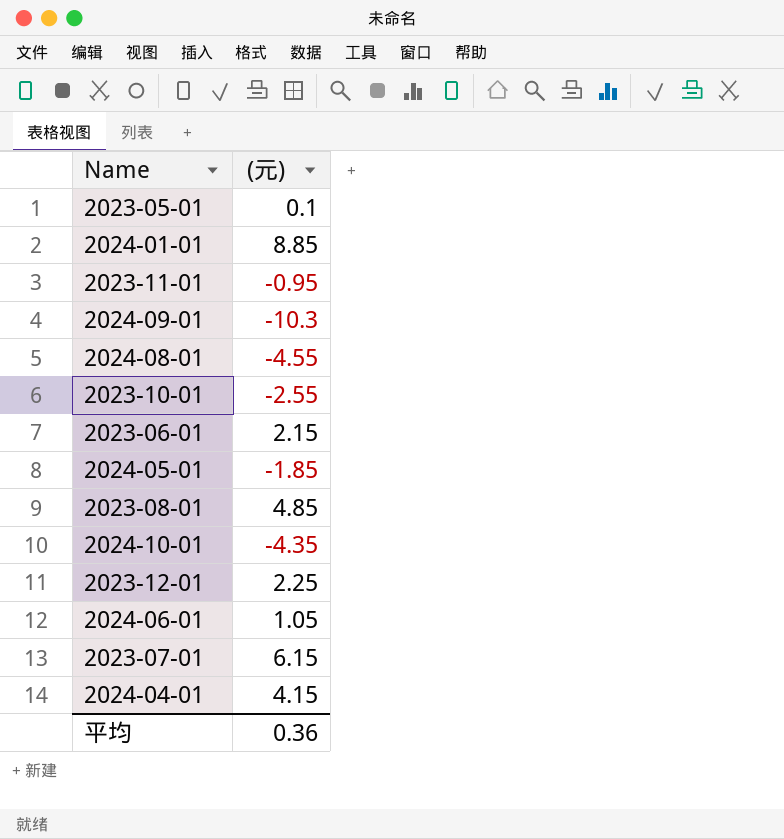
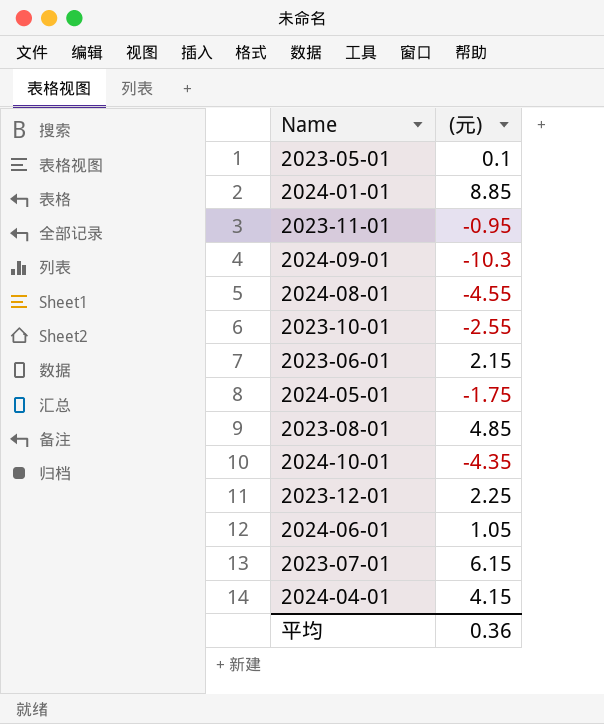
2024-05-01 | (元): -1.85 -> -1.75

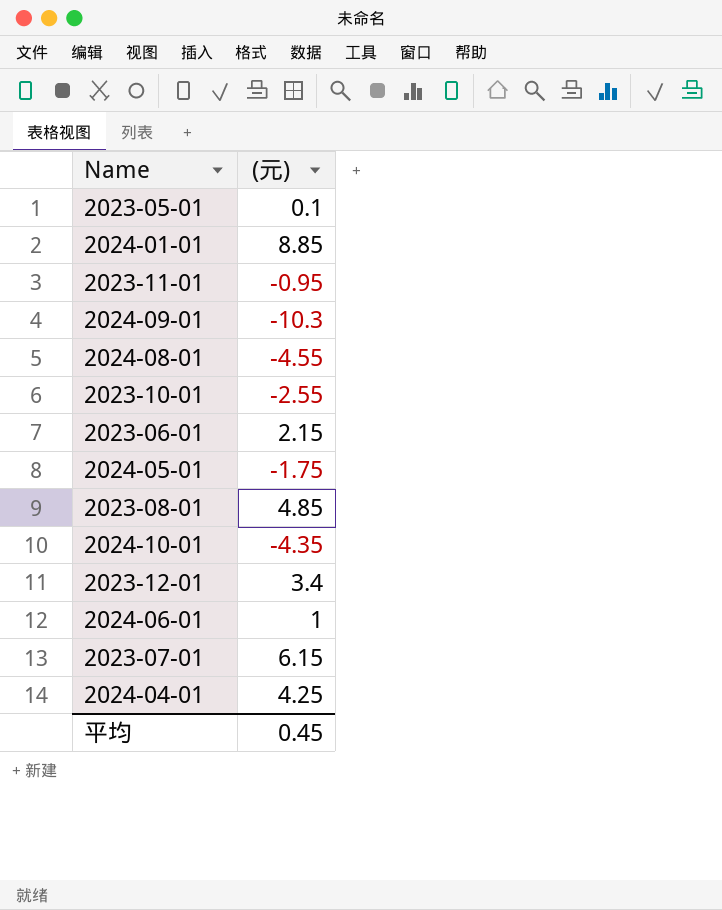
2023-12-01 | (元): 2.25 -> 3.4
2024-06-01 | (元): 1.05 -> 1
2024-04-01 | (元): 4.15 -> 4.25
平均 | (元): 0.36 -> 0.45

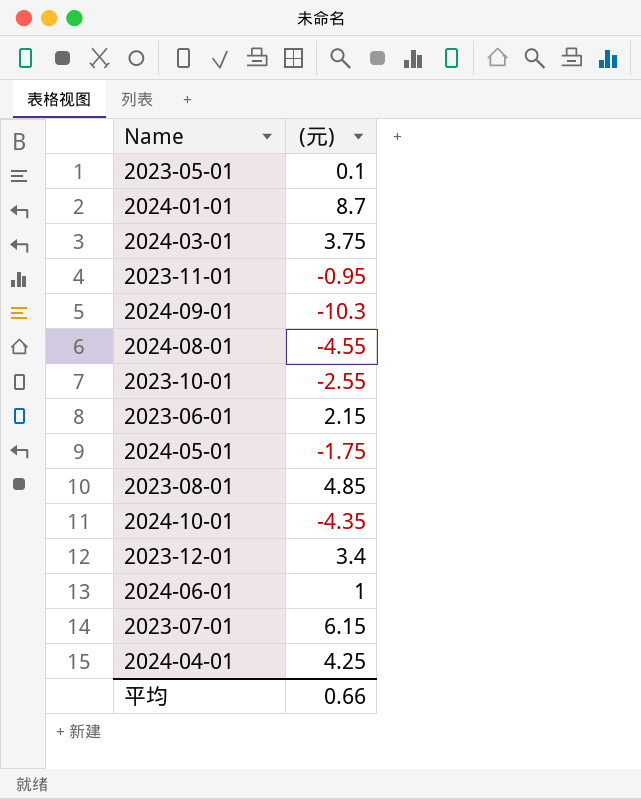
2024-01-01 | (元): 8.85 -> 8.7
row 2024-03-01: none -> 3.75
平均 | (元): 0.45 -> 0.66

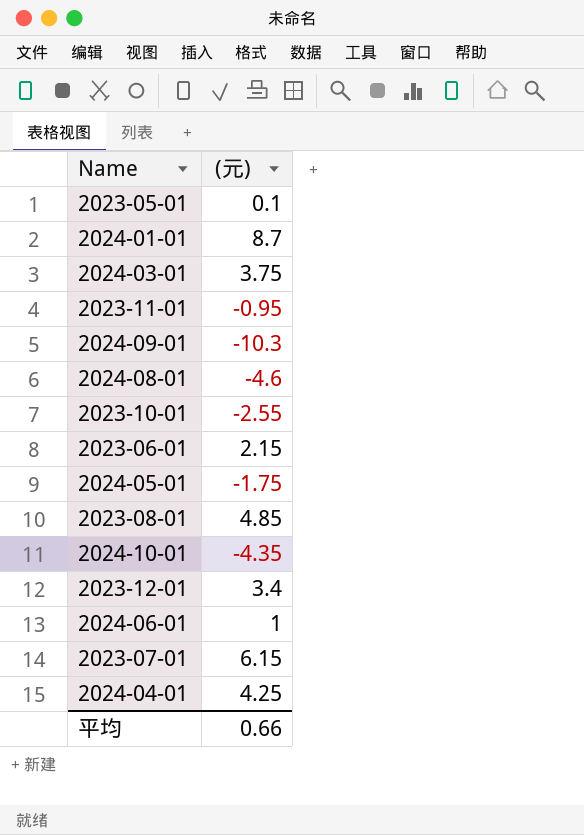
2024-08-01 | (元): -4.55 -> -4.6

